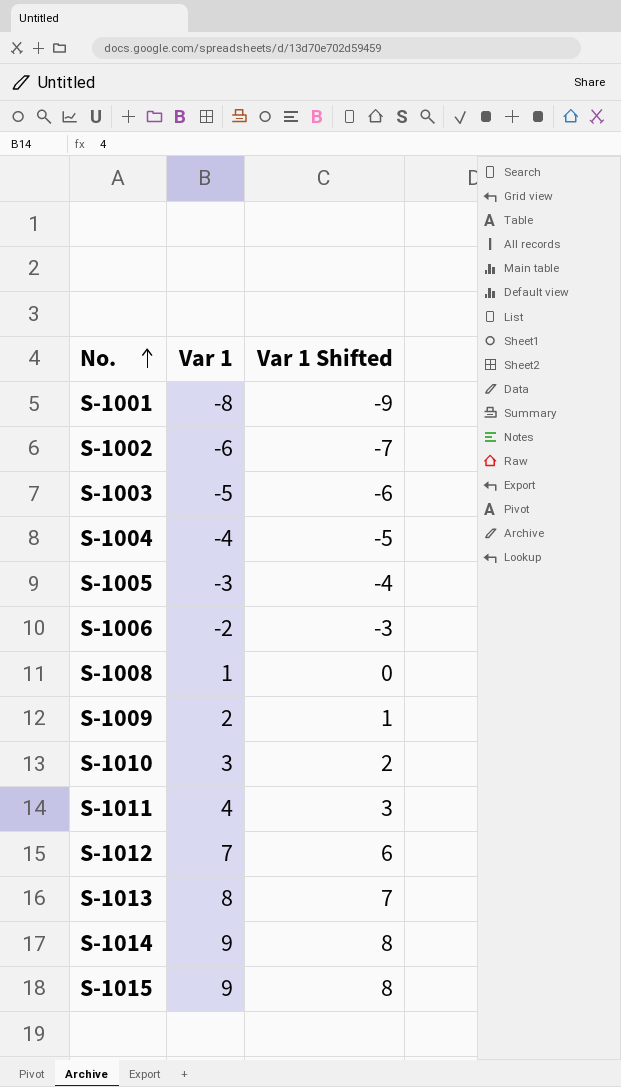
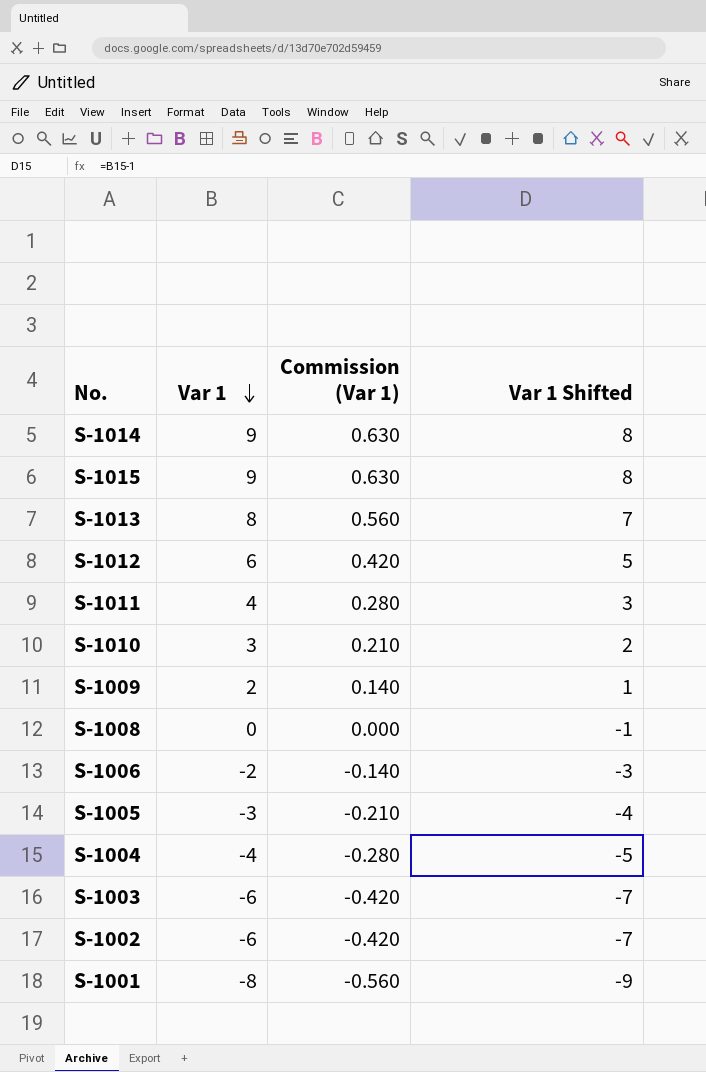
row order: No. ascending -> Var 1 descending
column Commission (Var 1) | formula: none -> [Var 1] * 0.07
S-1012 | Var 1: 7 -> 6
S-1012 | Var 1 Shifted: 6 -> 5
S-1008 | Var 1: 1 -> 0
S-1008 | Var 1 Shifted: 0 -> -1
S-1003 | Var 1: -5 -> -6
S-1003 | Var 1 Shifted: -6 -> -7

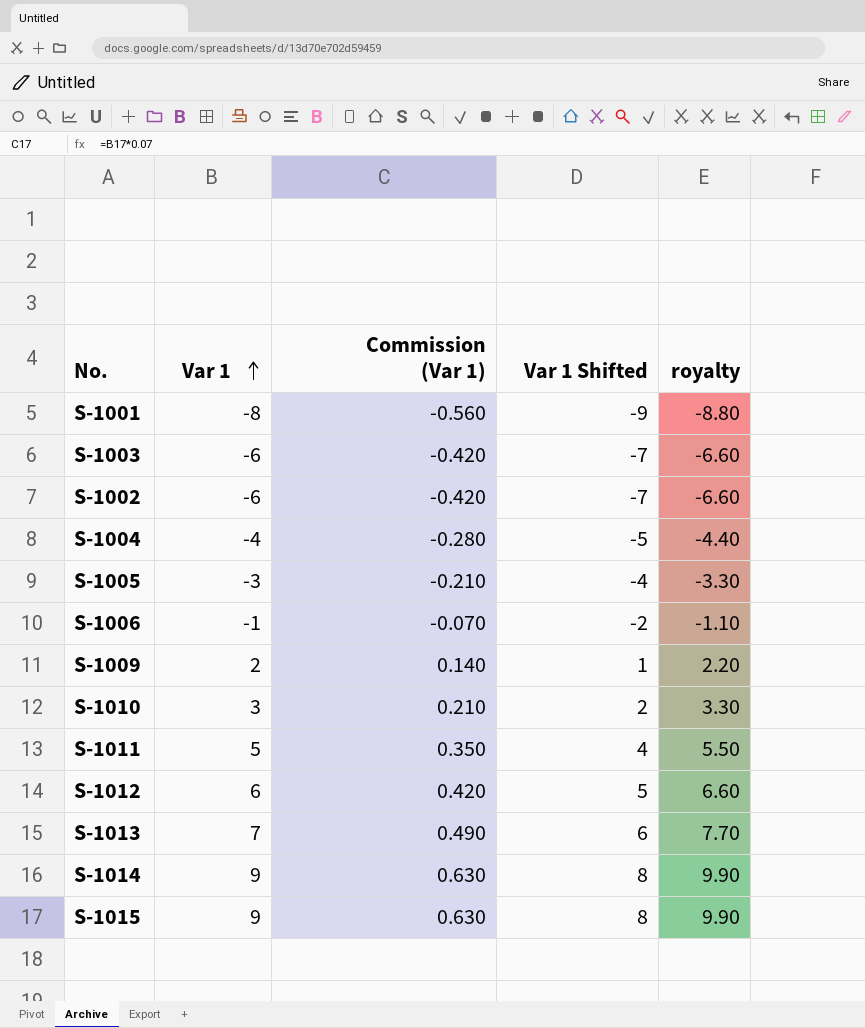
row order: Var 1 descending -> Var 1 ascending
column royalty | formula: none -> [Var 1] * 1.1
row S-1008: 0 | 0.000 | -1 -> none
S-1006 | Var 1: -2 -> -1
S-1006 | Commission (Var 1): -0.140 -> -0.070
S-1006 | Var 1 Shifted: -3 -> -2
S-1011 | Var 1: 4 -> 5
S-1011 | Commission (Var 1): 0.280 -> 0.350
S-1011 | Var 1 Shifted: 3 -> 4
S-1013 | Var 1: 8 -> 7
S-1013 | Commission (Var 1): 0.560 -> 0.490
S-1013 | Var 1 Shifted: 7 -> 6

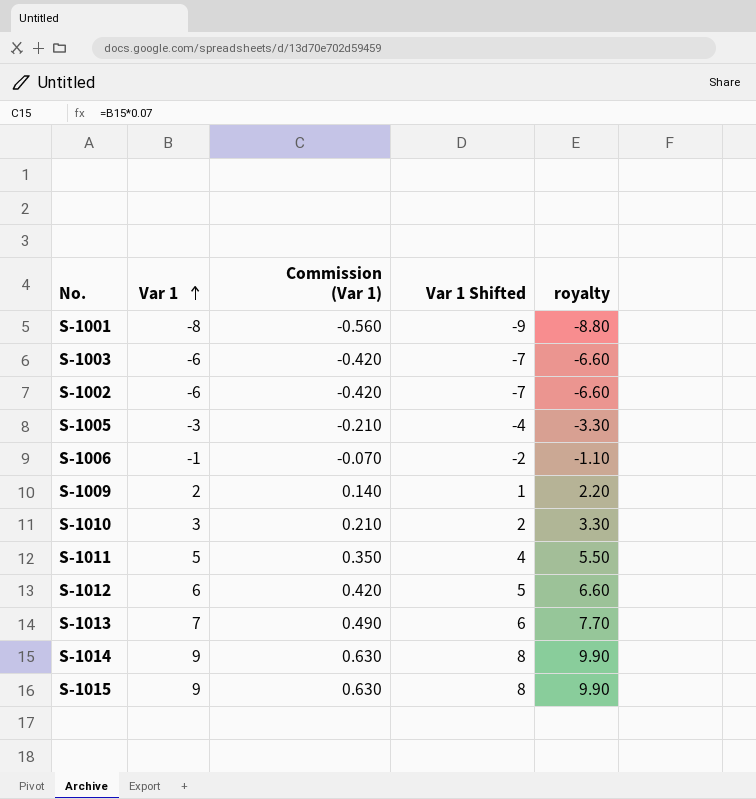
row S-1004: -4 | -0.280 | -5 | -4.40 -> none

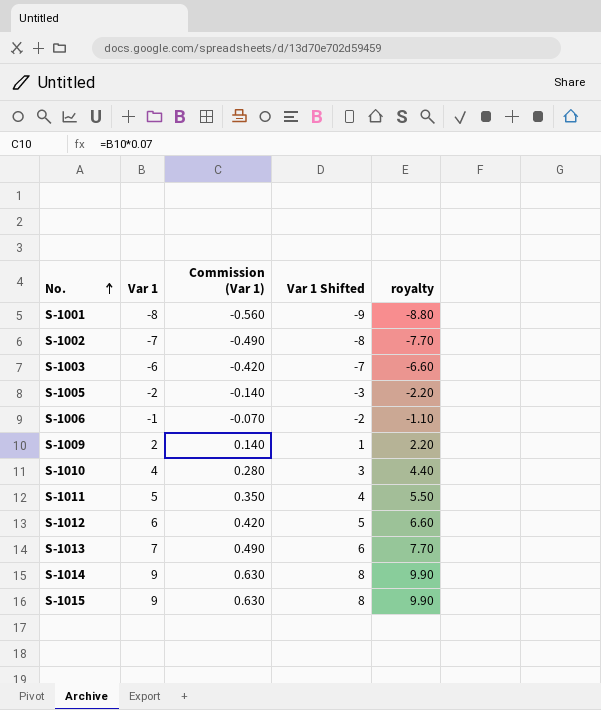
row order: Var 1 ascending -> No. ascending
S-1002 | Var 1: -6 -> -7
S-1002 | Commission (Var 1): -0.420 -> -0.490
S-1002 | Var 1 Shifted: -7 -> -8
S-1002 | royalty: -6.60 -> -7.70
S-1005 | Var 1: -3 -> -2
S-1005 | Commission (Var 1): -0.210 -> -0.140
S-1005 | Var 1 Shifted: -4 -> -3
S-1005 | royalty: -3.30 -> -2.20
S-1010 | Var 1: 3 -> 4
S-1010 | Commission (Var 1): 0.210 -> 0.280
S-1010 | Var 1 Shifted: 2 -> 3
S-1010 | royalty: 3.30 -> 4.40

